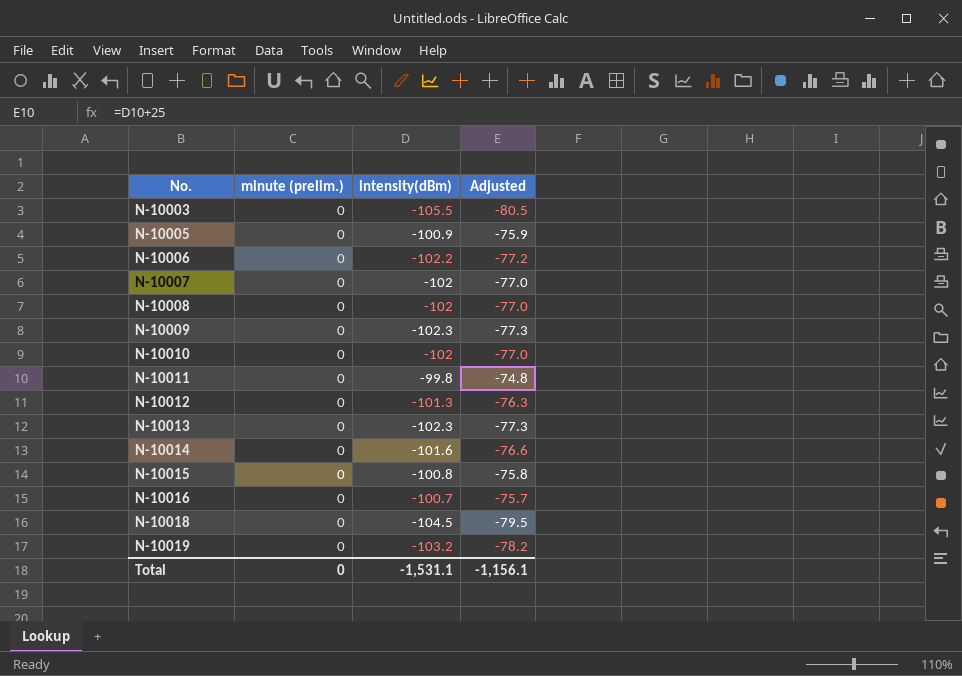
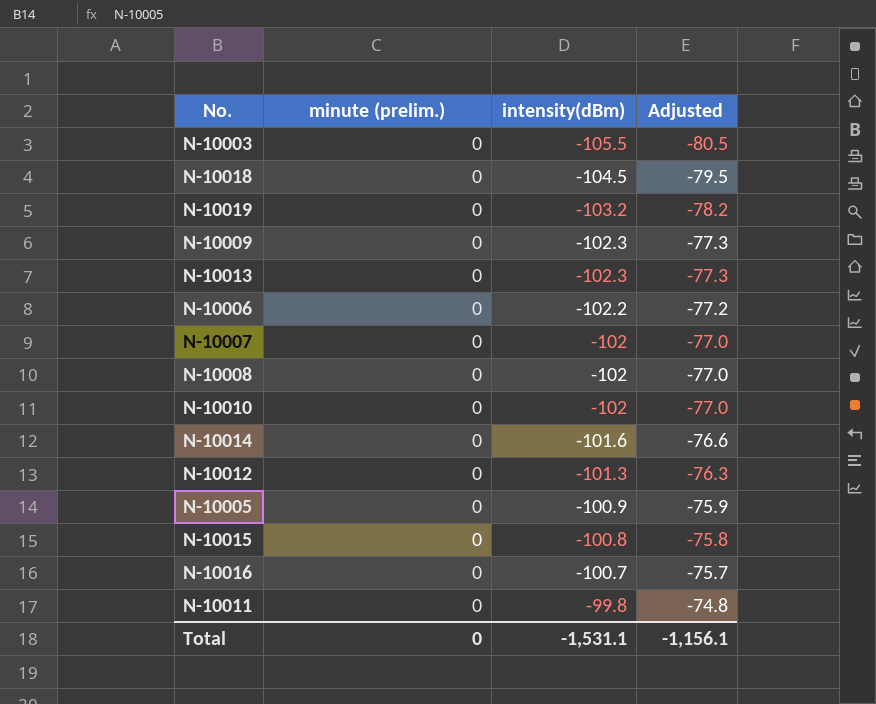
row order: No. ascending -> intensity(dBm) ascending

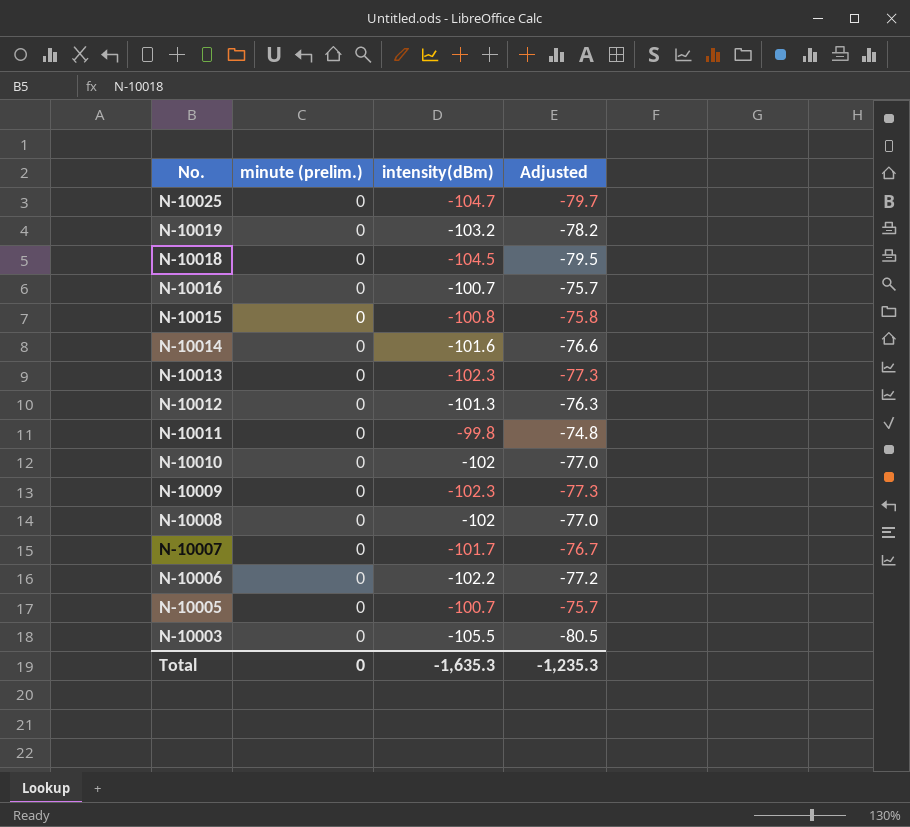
row order: intensity(dBm) ascending -> No. descending
row N-10025: none -> 0 | -104.7 | -79.7
N-10007 | intensity(dBm): -102 -> -101.7
N-10007 | Adjusted: -77.0 -> -76.7
N-10005 | intensity(dBm): -100.9 -> -100.7
N-10005 | Adjusted: -75.9 -> -75.7
Total | intensity(dBm): -1,531.1 -> -1,635.3
Total | Adjusted: -1,156.1 -> -1,235.3

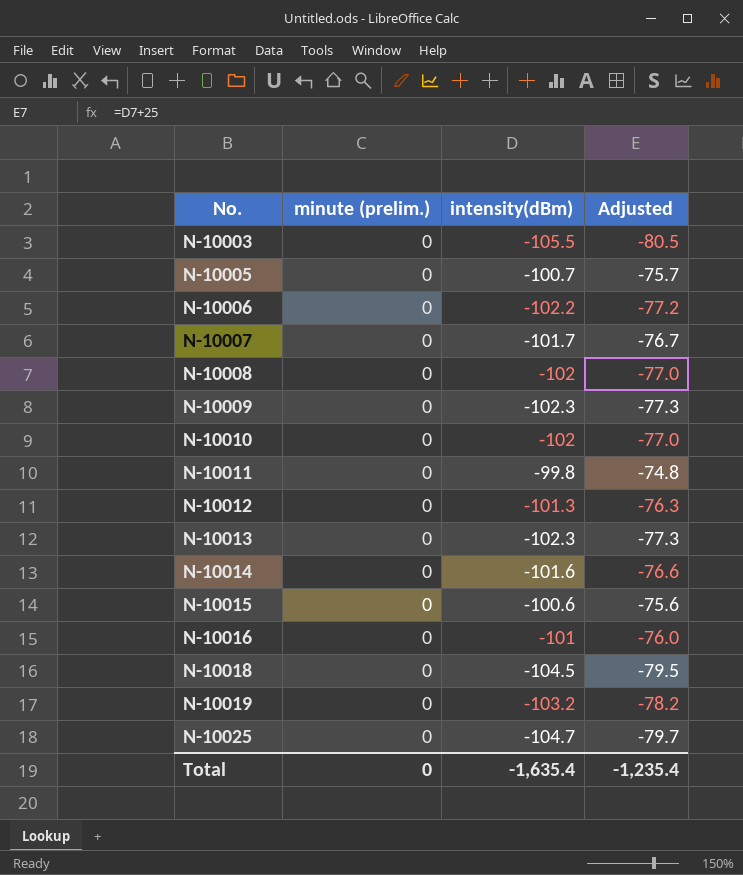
row order: No. descending -> No. ascending
N-10015 | intensity(dBm): -100.8 -> -100.6
N-10015 | Adjusted: -75.8 -> -75.6
N-10016 | intensity(dBm): -100.7 -> -101
N-10016 | Adjusted: -75.7 -> -76.0
Total | intensity(dBm): -1,635.3 -> -1,635.4
Total | Adjusted: -1,235.3 -> -1,235.4

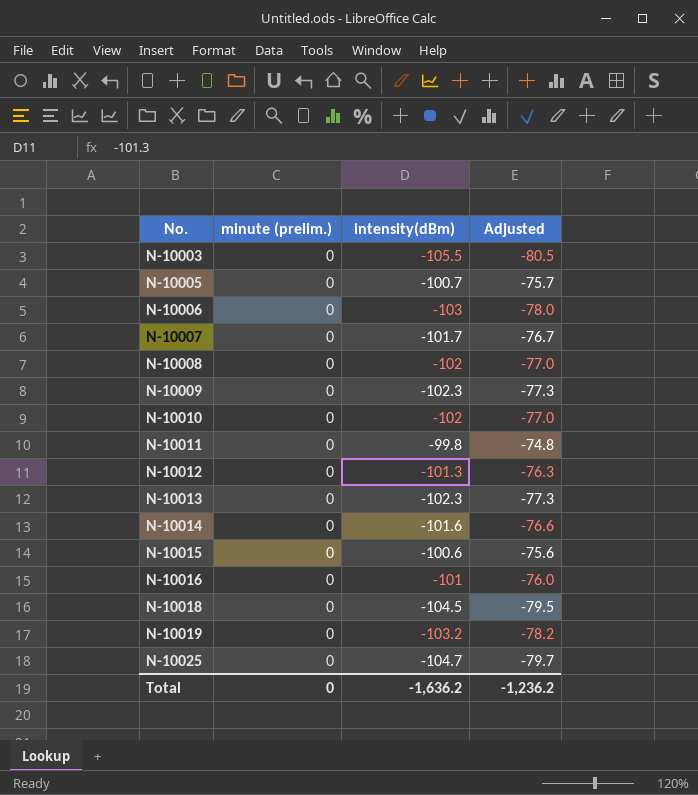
N-10006 | intensity(dBm): -102.2 -> -103
N-10006 | Adjusted: -77.2 -> -78.0
Total | intensity(dBm): -1,635.4 -> -1,636.2
Total | Adjusted: -1,235.4 -> -1,236.2

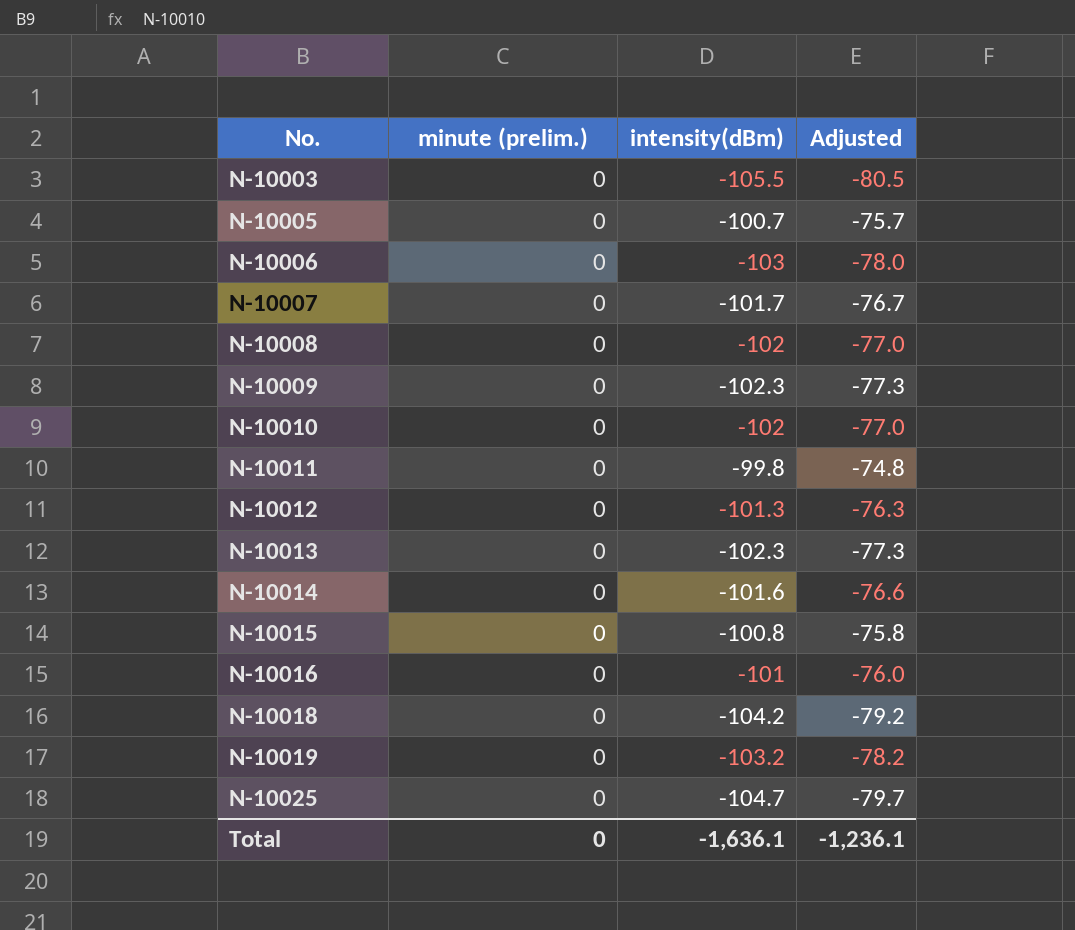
N-10015 | intensity(dBm): -100.6 -> -100.8
N-10015 | Adjusted: -75.6 -> -75.8
N-10018 | intensity(dBm): -104.5 -> -104.2
N-10018 | Adjusted: -79.5 -> -79.2
Total | intensity(dBm): -1,636.2 -> -1,636.1
Total | Adjusted: -1,236.2 -> -1,236.1

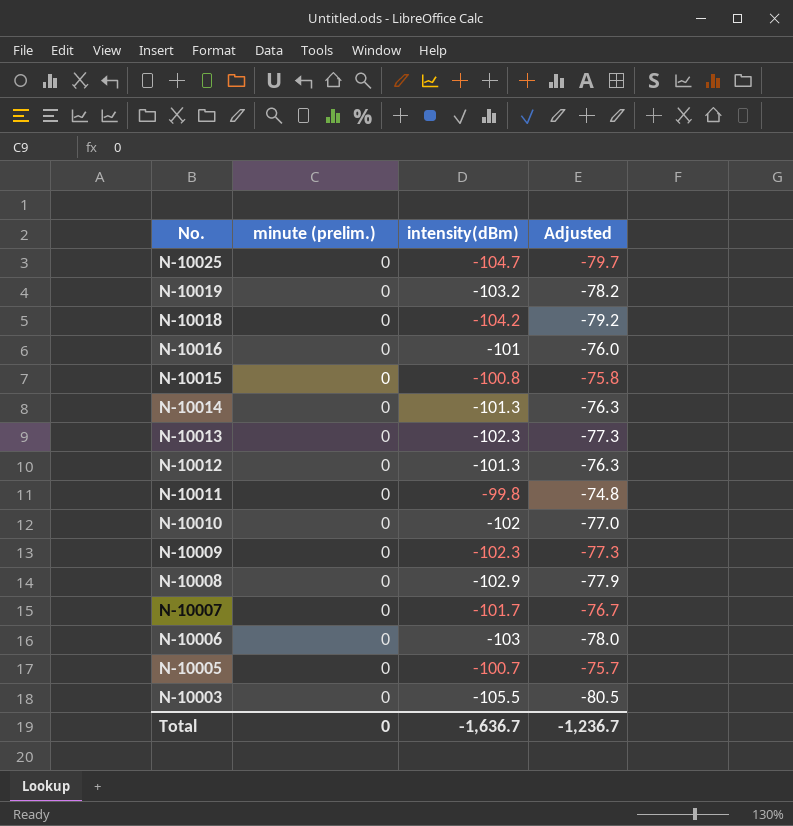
row order: No. ascending -> No. descending
N-10014 | intensity(dBm): -101.6 -> -101.3
N-10014 | Adjusted: -76.6 -> -76.3
N-10008 | intensity(dBm): -102 -> -102.9
N-10008 | Adjusted: -77.0 -> -77.9
Total | intensity(dBm): -1,636.1 -> -1,636.7
Total | Adjusted: -1,236.1 -> -1,236.7

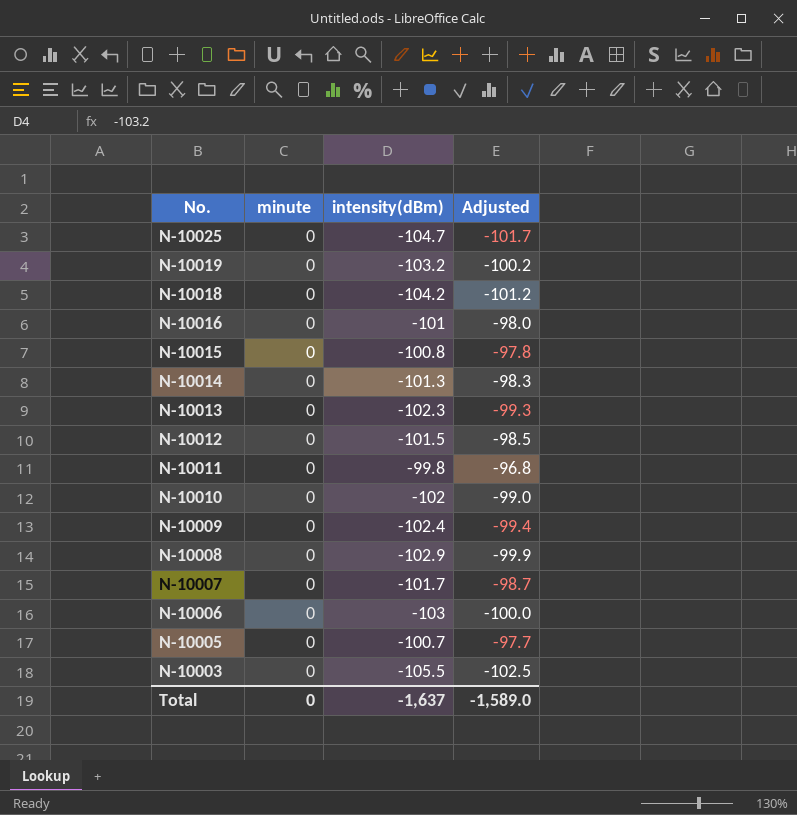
column name: minute (prelim.) -> minute
column Adjusted | formula: [intensity(dBm)] + 25 -> [intensity(dBm)] + 3
N-10012 | intensity(dBm): -101.3 -> -101.5
N-10009 | intensity(dBm): -102.3 -> -102.4
Total | intensity(dBm): -1,636.7 -> -1,637
Total | Adjusted: -1,236.7 -> -1,589.0

